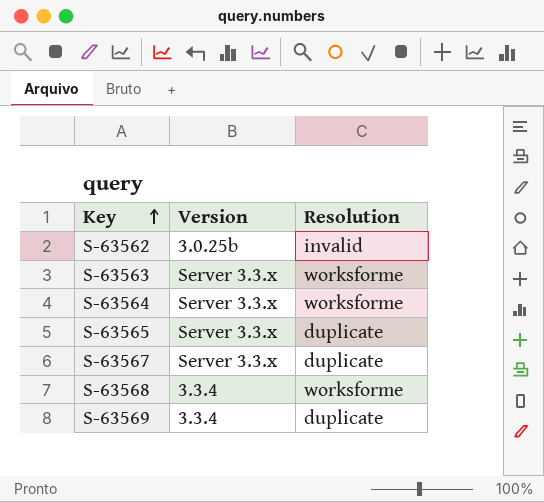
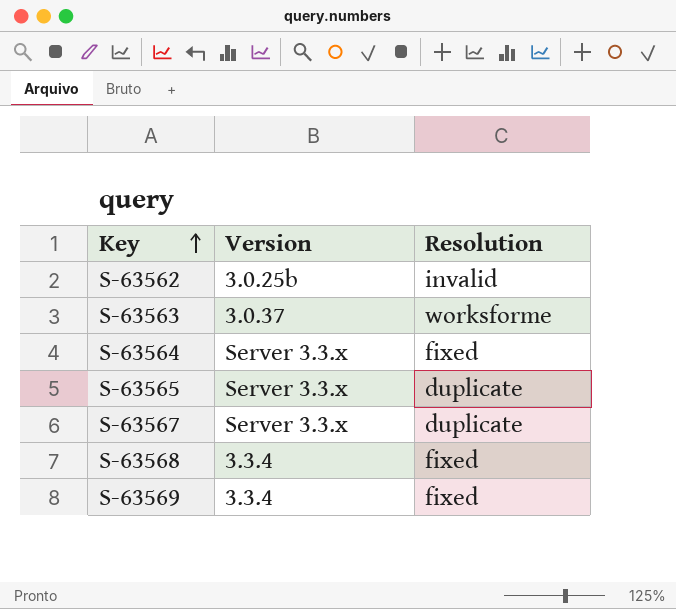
S-63563 | Version: Server 3.3.x -> 3.0.37
S-63564 | Resolution: worksforme -> fixed
S-63568 | Resolution: worksforme -> fixed
S-63569 | Resolution: duplicate -> fixed

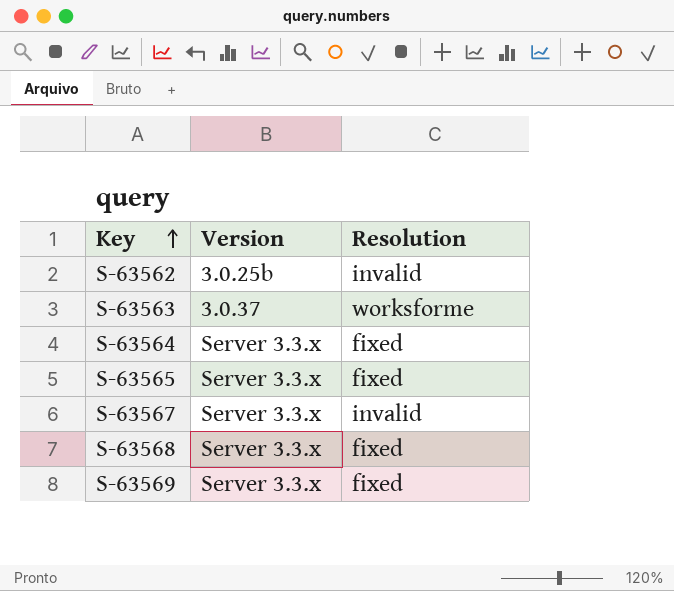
S-63565 | Resolution: duplicate -> fixed
S-63567 | Resolution: duplicate -> invalid
S-63568 | Version: 3.3.4 -> Server 3.3.x
S-63569 | Version: 3.3.4 -> Server 3.3.x

